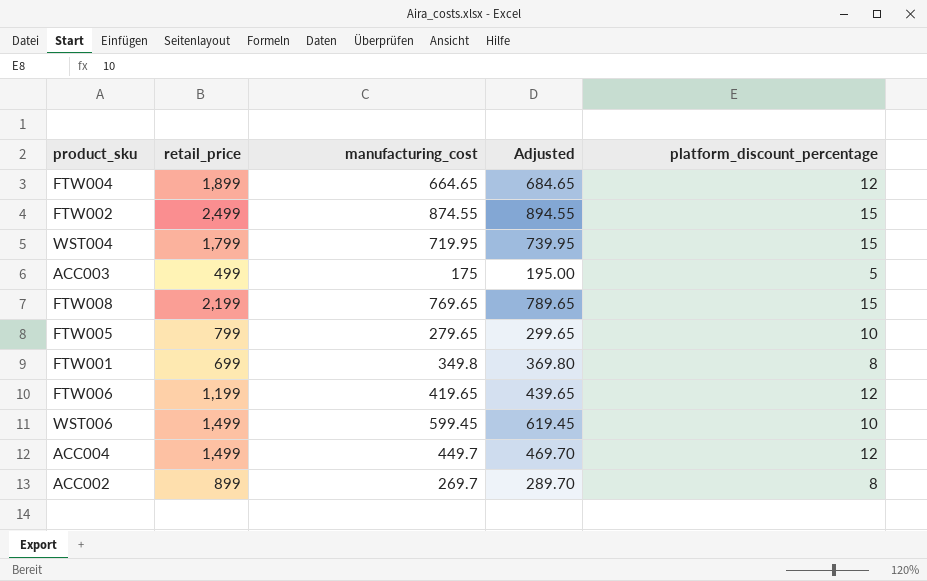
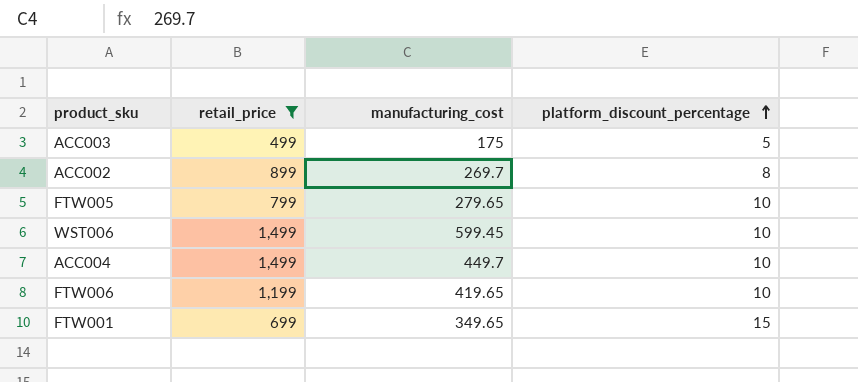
filter: none -> retail_price <= 1,499
row order: none -> platform_discount_percentage ascending
column Adjusted | formula: [manufacturing_cost] + 20 -> none
ACC004 | platform_discount_percentage: 12 -> 10
FTW006 | platform_discount_percentage: 12 -> 10
FTW001 | manufacturing_cost: 349.8 -> 349.65
FTW001 | platform_discount_percentage: 8 -> 15

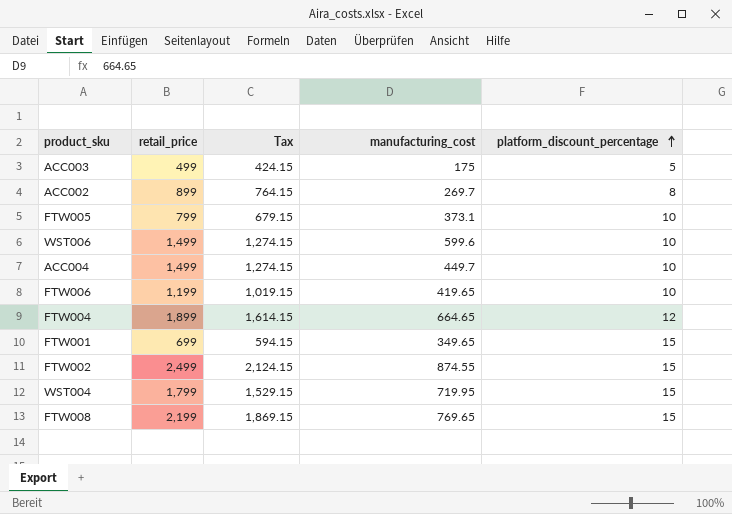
filter: retail_price <= 1,499 -> none
column Tax | formula: none -> [retail_price] * 0.85
FTW005 | manufacturing_cost: 279.65 -> 373.1
WST006 | manufacturing_cost: 599.45 -> 599.6

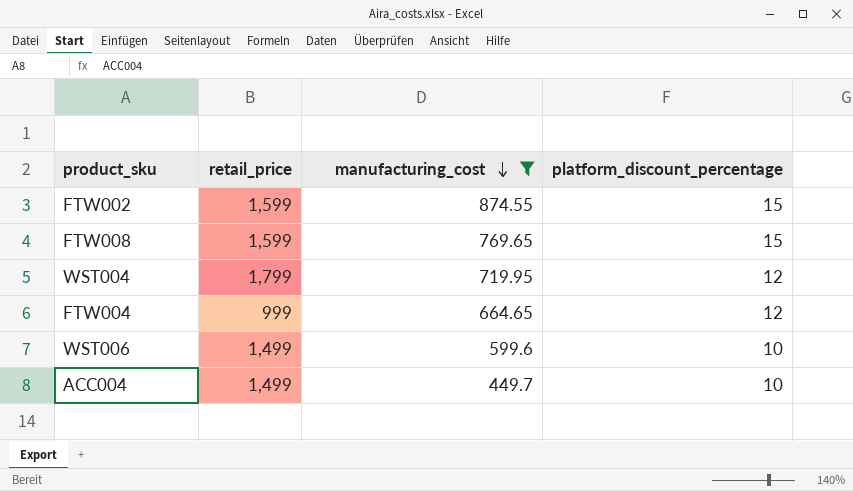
filter: none -> manufacturing_cost >= 449.7
row order: platform_discount_percentage ascending -> manufacturing_cost descending
column Tax | formula: [retail_price] * 0.85 -> none
FTW002 | retail_price: 2,499 -> 1,599
FTW008 | retail_price: 2,199 -> 1,599
WST004 | platform_discount_percentage: 15 -> 12
FTW004 | retail_price: 1,899 -> 999

